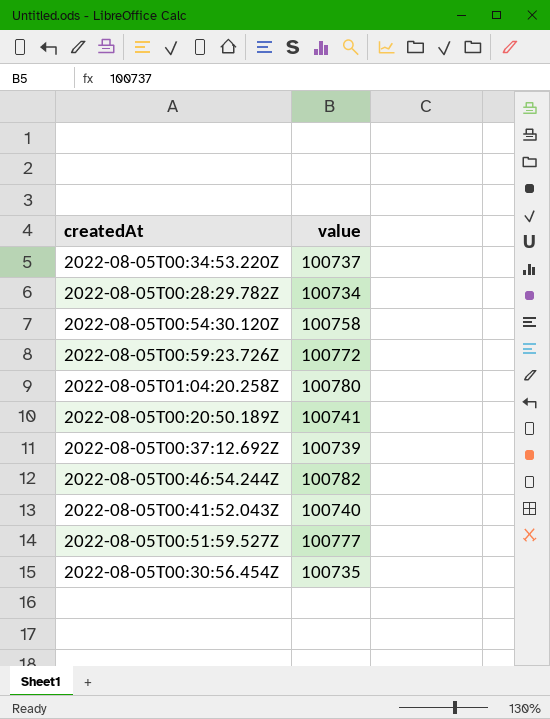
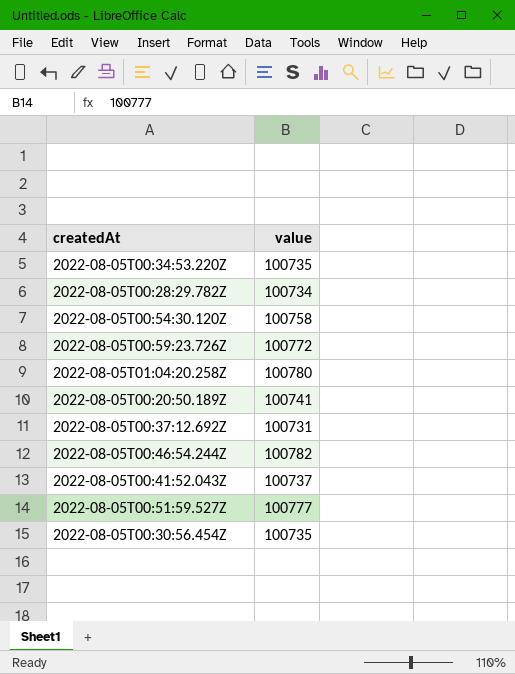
2022-08-05T00:34:53.220Z | value: 100737 -> 100735
2022-08-05T00:37:12.692Z | value: 100739 -> 100731
2022-08-05T00:41:52.043Z | value: 100740 -> 100737

